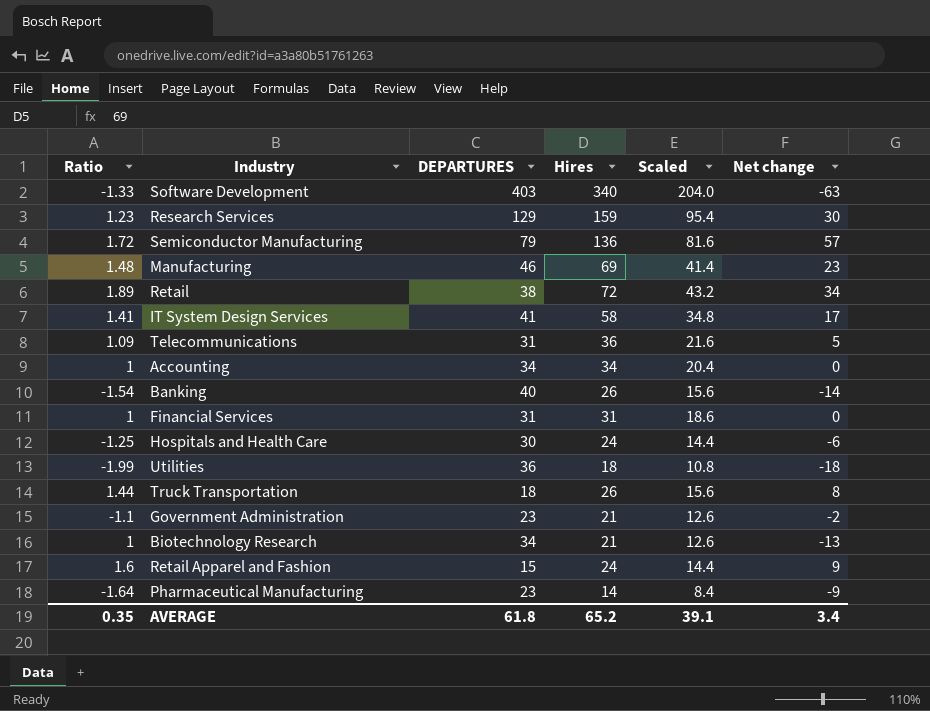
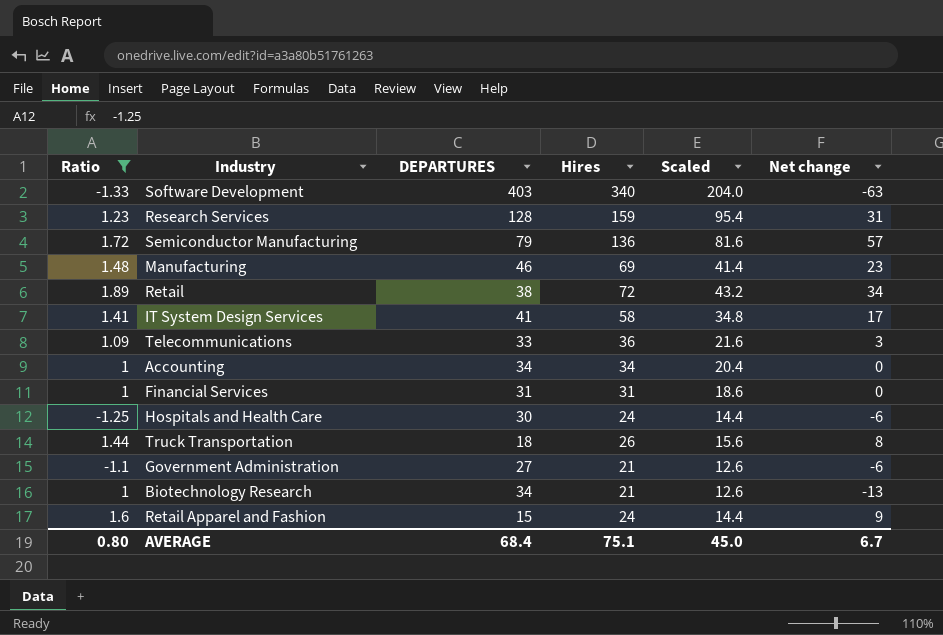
filter: none -> Ratio >= -1.33
Research Services | DEPARTURES: 129 -> 128
Research Services | Net change: 30 -> 31
Telecommunications | DEPARTURES: 31 -> 33
Telecommunications | Net change: 5 -> 3
Government Administration | DEPARTURES: 23 -> 27
Government Administration | Net change: -2 -> -6
AVERAGE | Ratio: 0.35 -> 0.80
AVERAGE | DEPARTURES: 61.8 -> 68.4
AVERAGE | Hires: 65.2 -> 75.1
AVERAGE | Scaled: 39.1 -> 45.0
AVERAGE | Net change: 3.4 -> 6.7

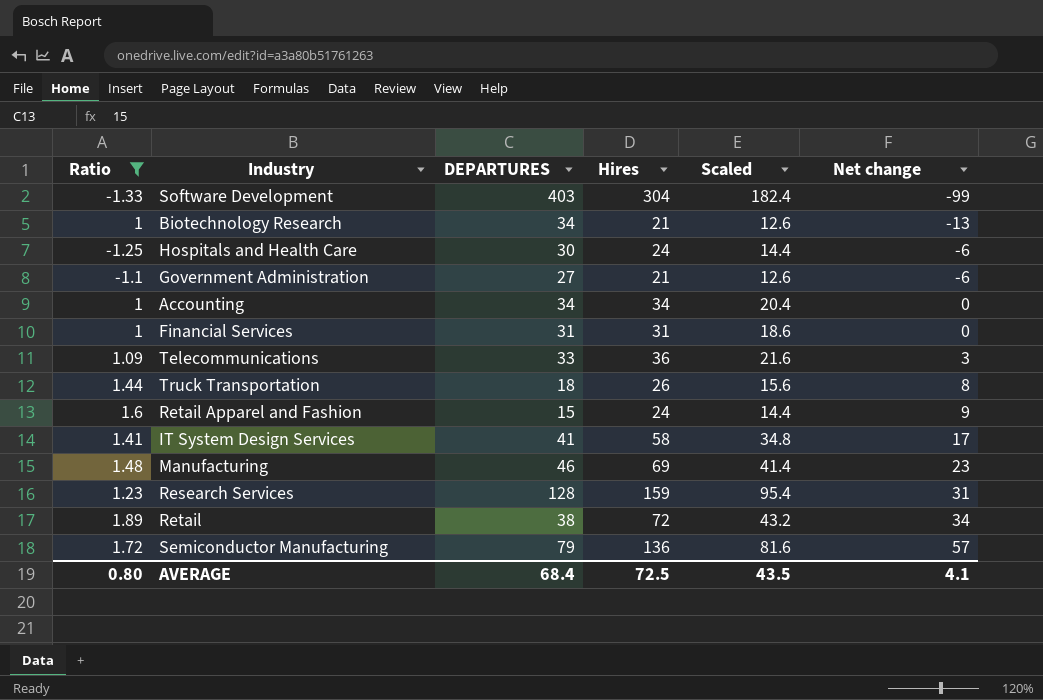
row order: none -> Net change ascending
Software Development | Hires: 340 -> 304
Software Development | Scaled: 204.0 -> 182.4
Software Development | Net change: -63 -> -99
AVERAGE | Hires: 75.1 -> 72.5
AVERAGE | Scaled: 45.0 -> 43.5
AVERAGE | Net change: 6.7 -> 4.1

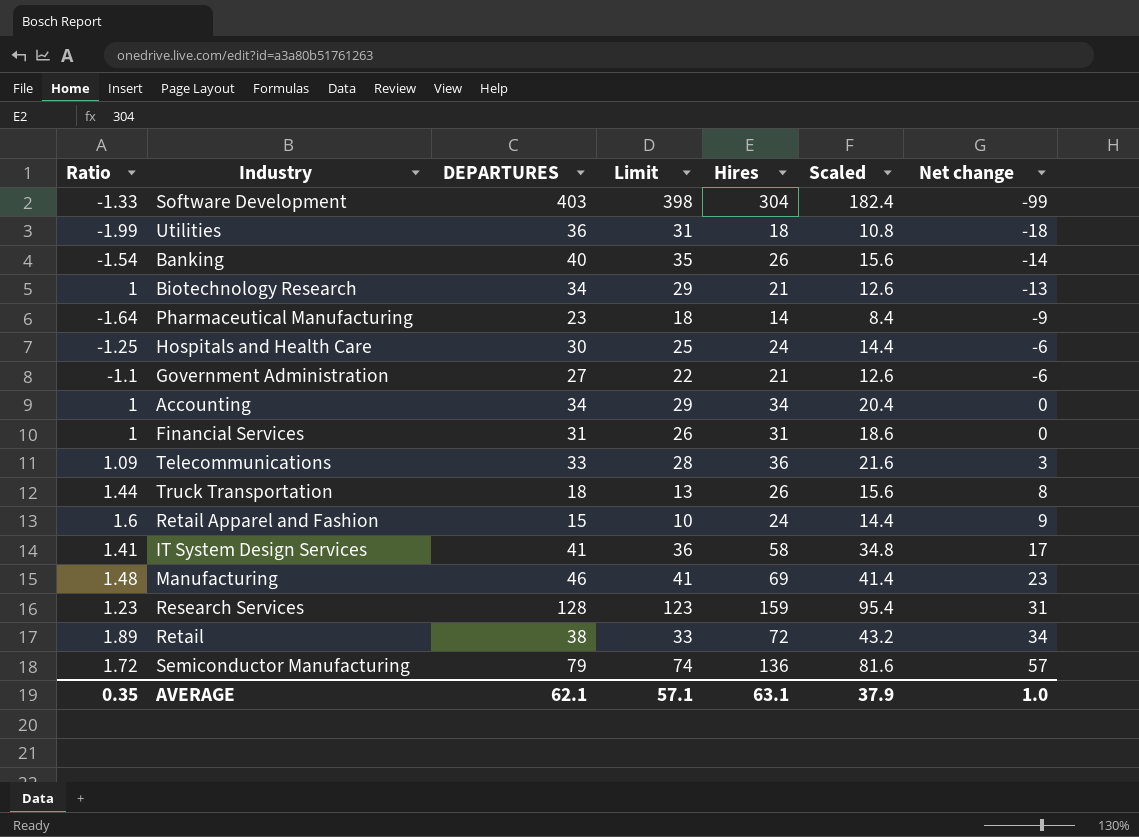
filter: Ratio >= -1.33 -> none
column Limit | formula: none -> [DEPARTURES] - 5
AVERAGE | Ratio: 0.80 -> 0.35
AVERAGE | DEPARTURES: 68.4 -> 62.1
AVERAGE | Hires: 72.5 -> 63.1
AVERAGE | Scaled: 43.5 -> 37.9
AVERAGE | Net change: 4.1 -> 1.0

